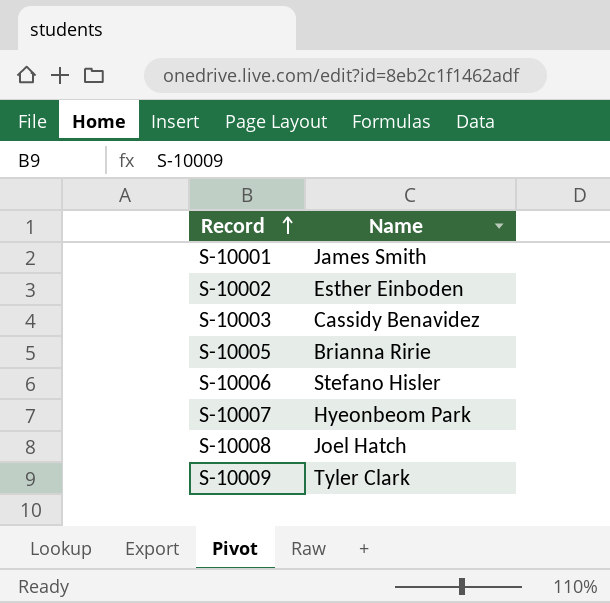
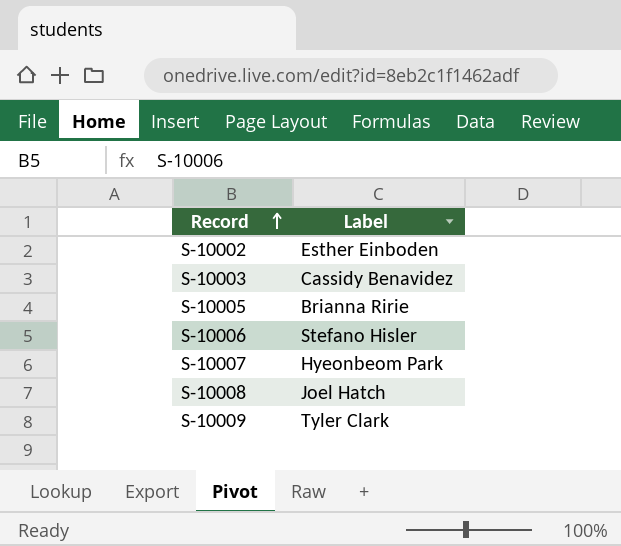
column name: Name -> Label
row S-10001: James Smith -> none

